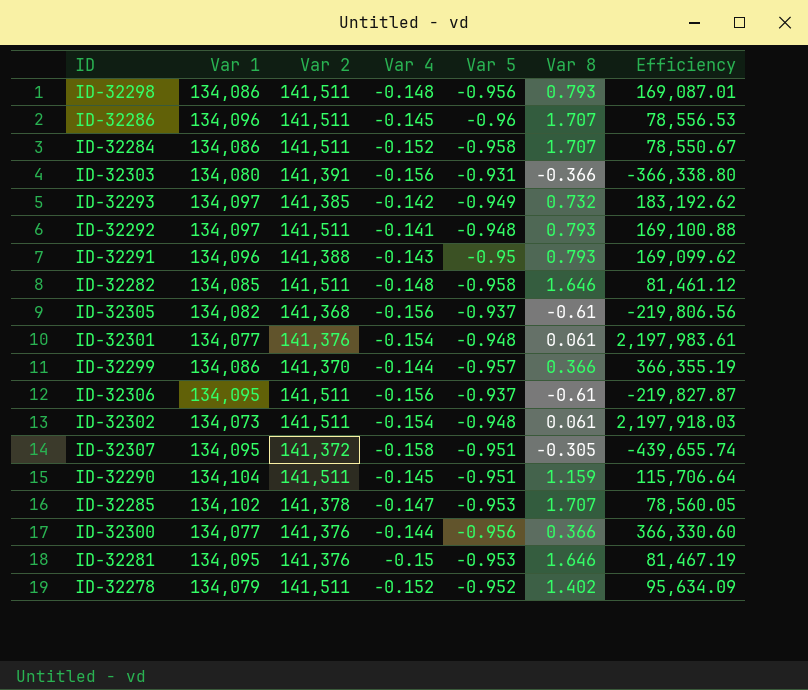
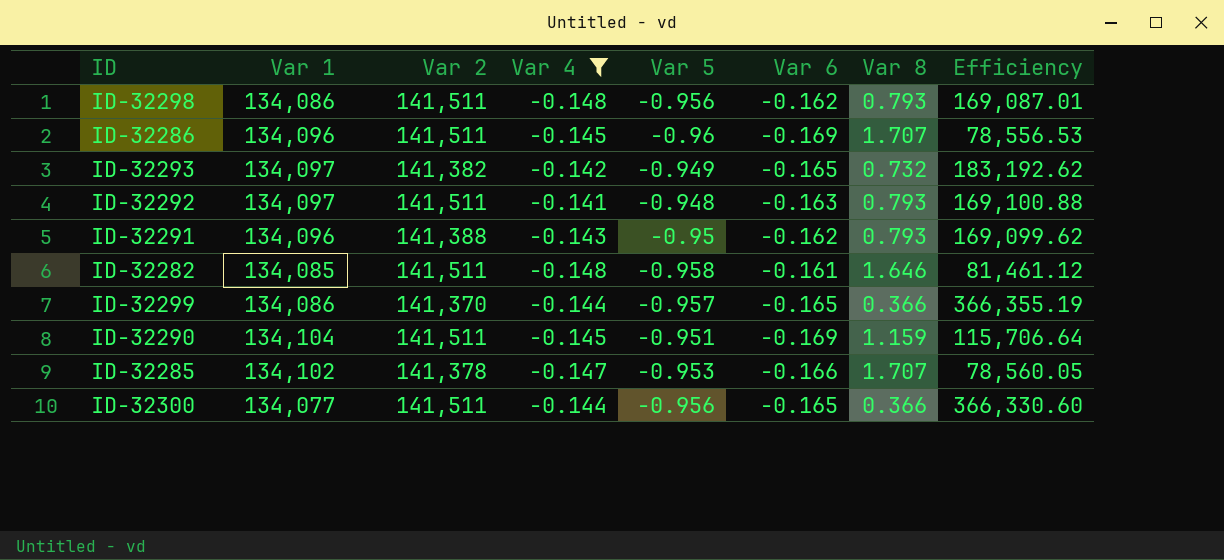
filter: none -> Var 4 >= -0.148
column Var 6 | position: none -> 6
ID-32293 | Var 2: 141,385 -> 141,382
ID-32300 | Var 2: 141,376 -> 141,511

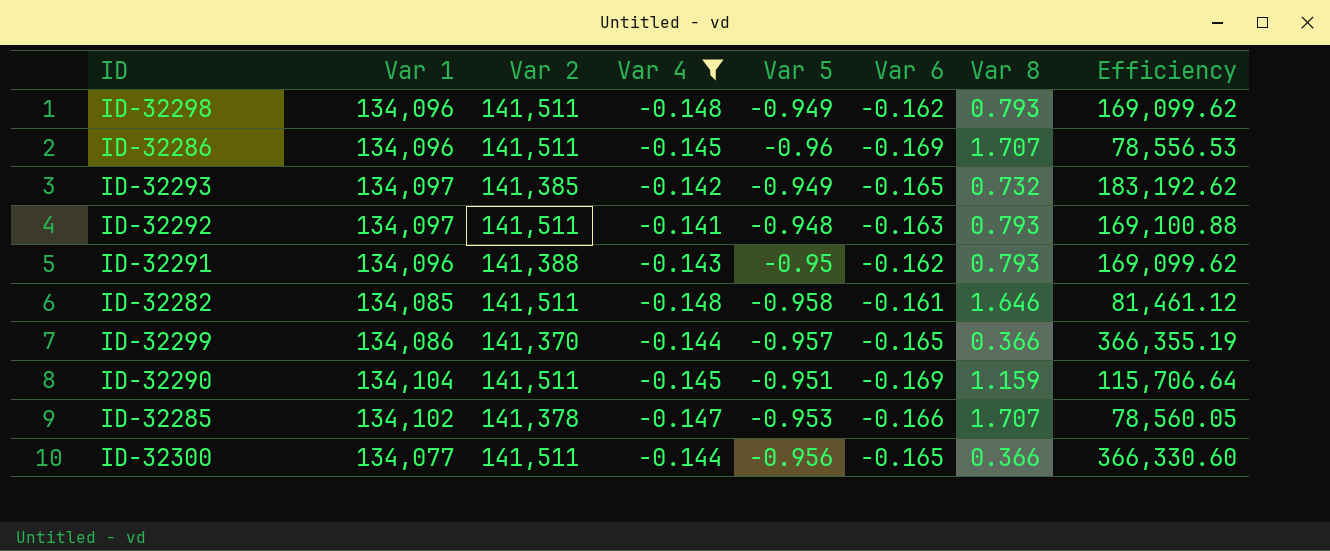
ID-32298 | Var 1: 134,086 -> 134,096
ID-32298 | Var 5: -0.956 -> -0.949
ID-32298 | Efficiency: 169,087.01 -> 169,099.62
ID-32293 | Var 2: 141,382 -> 141,385

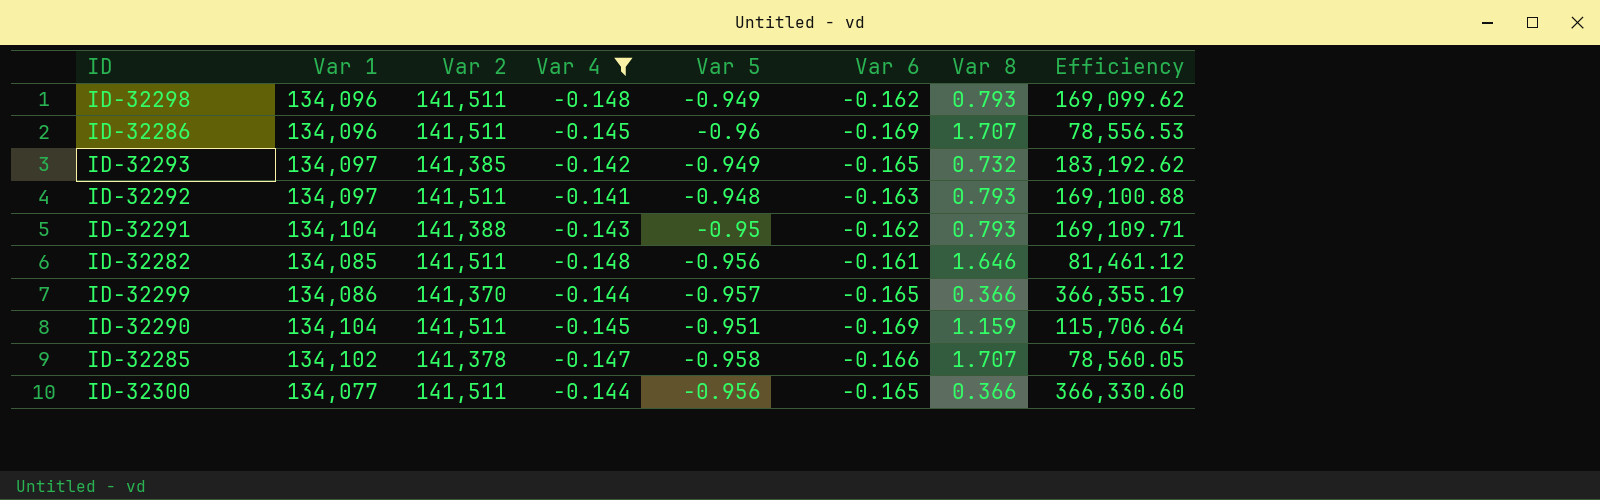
ID-32291 | Var 1: 134,096 -> 134,104
ID-32291 | Efficiency: 169,099.62 -> 169,109.71
ID-32282 | Var 5: -0.958 -> -0.956
ID-32285 | Var 5: -0.953 -> -0.958

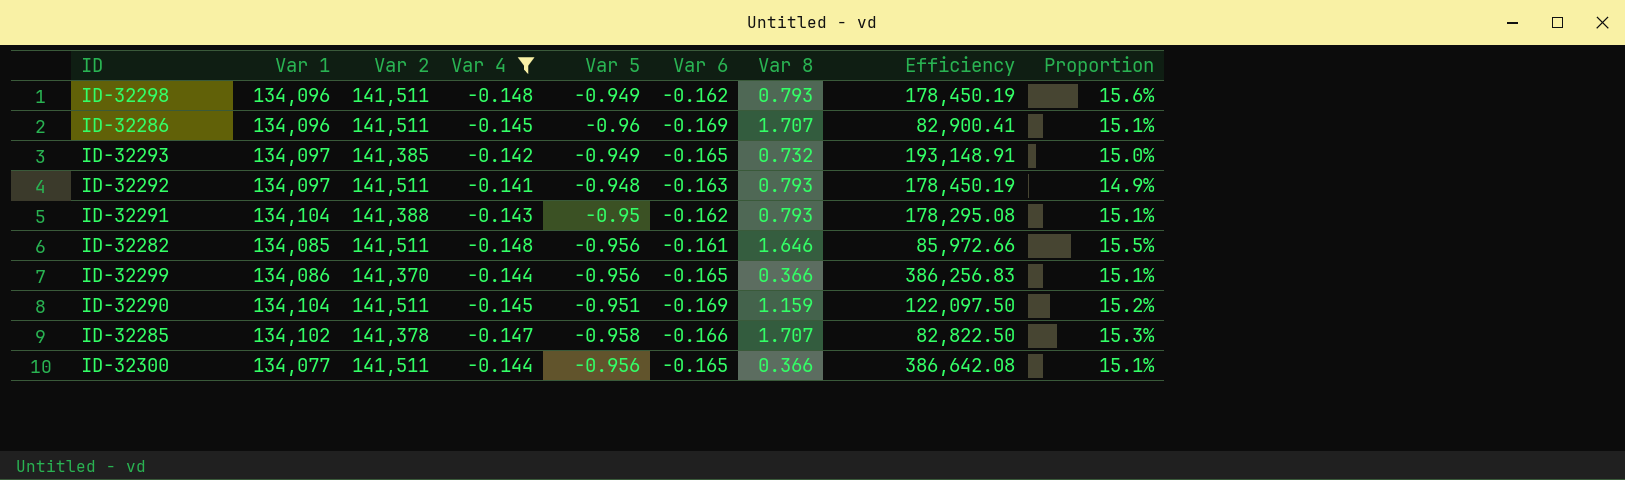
column Efficiency | formula: [Var 1] / [Var 8] -> [Var 2] / [Var 8]
column Proportion | formula: none -> [Var 4] / [Var 5]
ID-32299 | Var 5: -0.957 -> -0.956

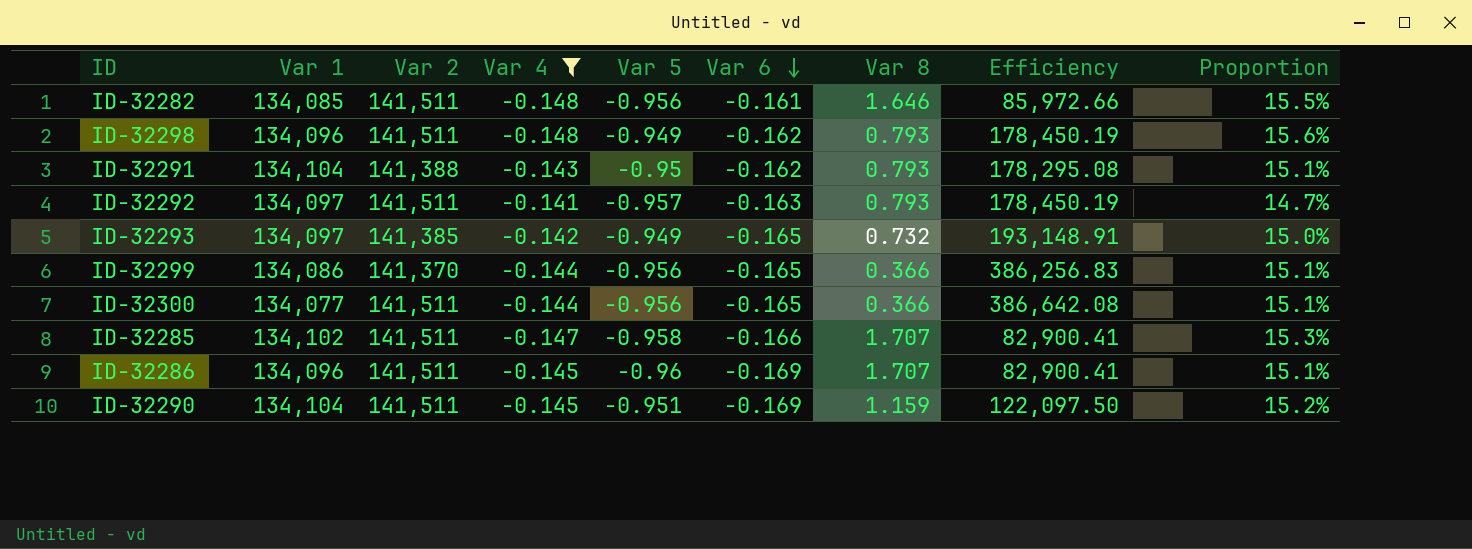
row order: none -> Var 6 descending
ID-32292 | Var 5: -0.948 -> -0.957
ID-32292 | Proportion: 14.9% -> 14.7%
ID-32285 | Var 2: 141,378 -> 141,511
ID-32285 | Efficiency: 82,822.50 -> 82,900.41

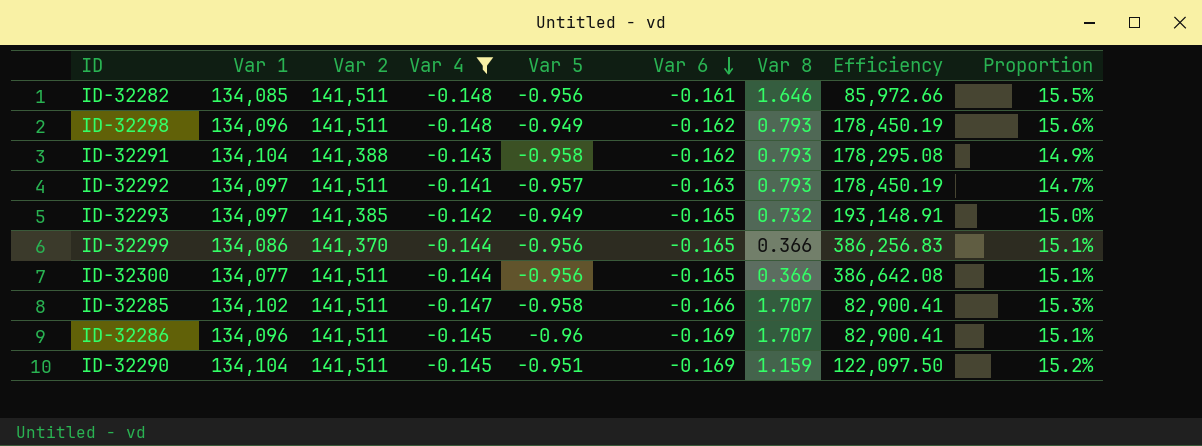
ID-32291 | Var 5: -0.95 -> -0.958
ID-32291 | Proportion: 15.1% -> 14.9%

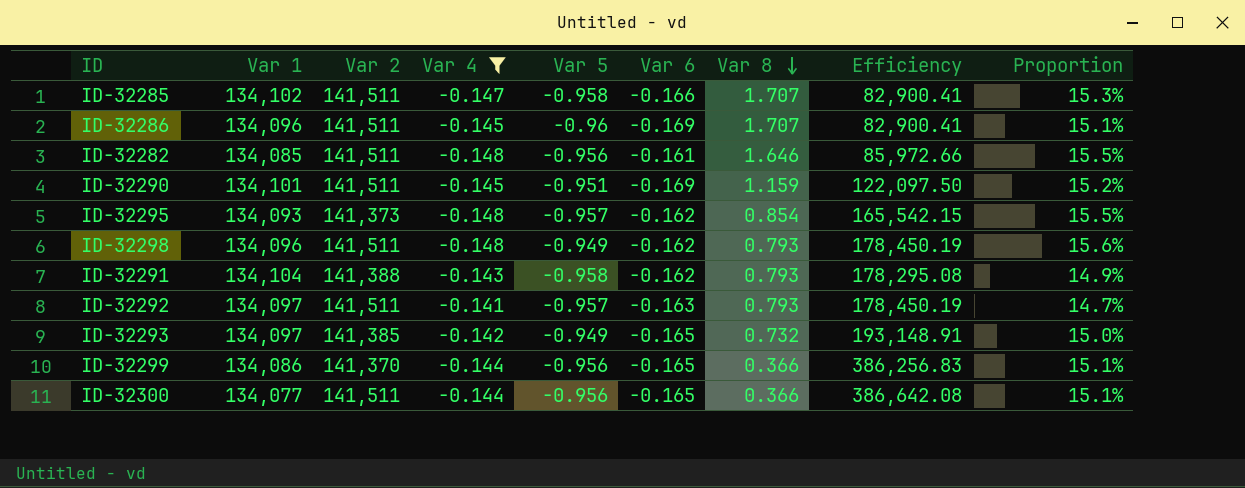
row order: Var 6 descending -> Var 8 descending
ID-32290 | Var 1: 134,104 -> 134,101
row ID-32295: none -> 134,093 | 141,373 | -0.148 | -0.957 | -0.162 | 0.854 | 165,542.15 | 15.5%

